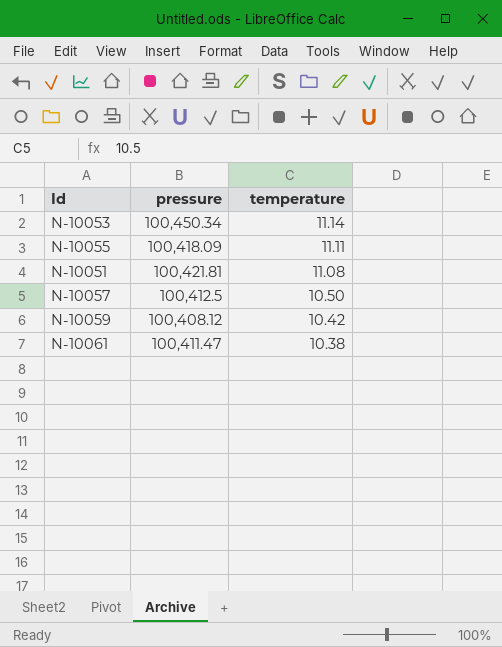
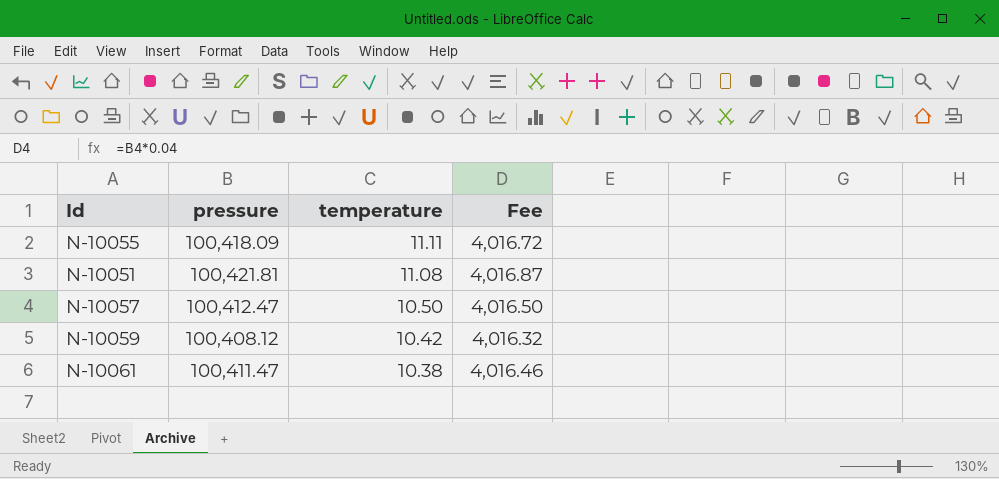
column Fee | formula: none -> [pressure] * 0.04
row N-10053: 100,450.34 | 11.14 -> none
N-10057 | pressure: 100,412.5 -> 100,412.47

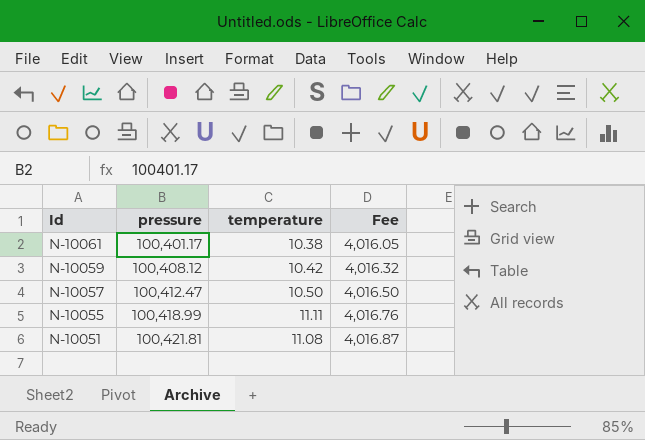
row order: temperature descending -> Id descending
N-10061 | pressure: 100,411.47 -> 100,401.17
N-10061 | Fee: 4,016.46 -> 4,016.05
N-10055 | pressure: 100,418.09 -> 100,418.99
N-10055 | Fee: 4,016.72 -> 4,016.76

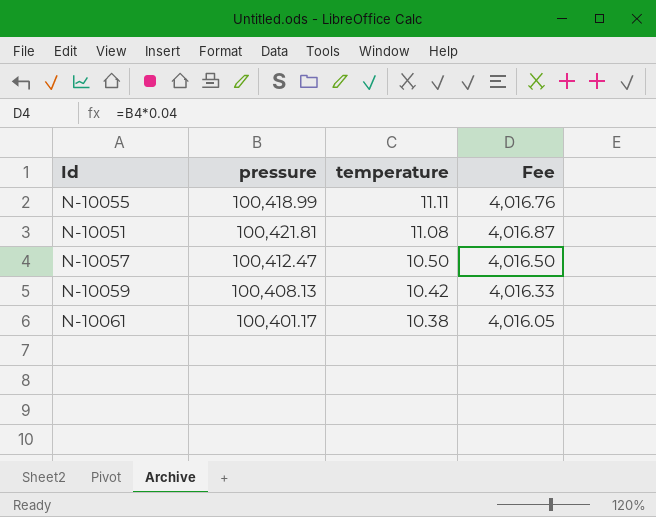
row order: Id descending -> temperature descending
N-10059 | pressure: 100,408.12 -> 100,408.13
N-10059 | Fee: 4,016.32 -> 4,016.33

